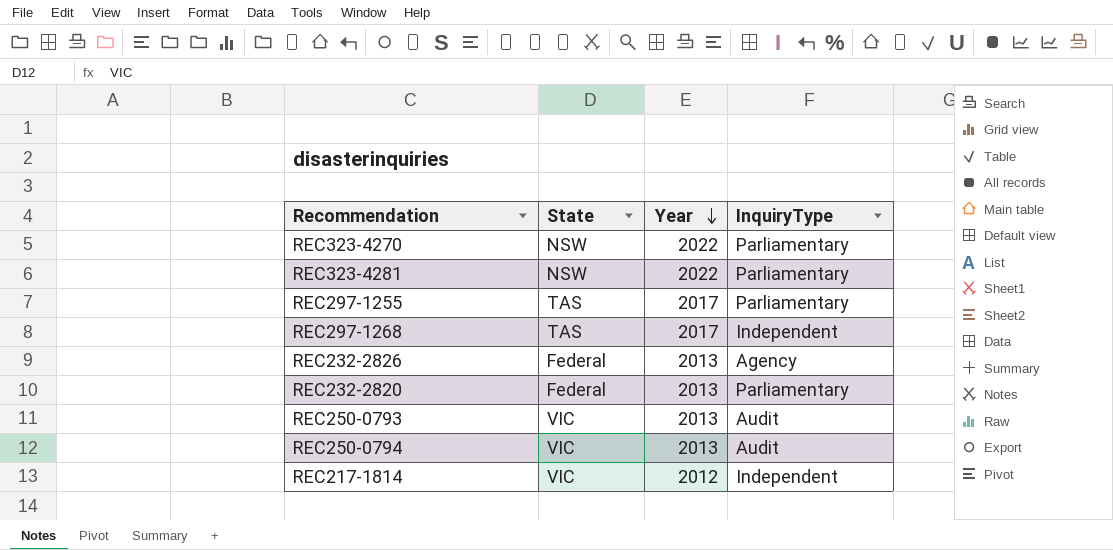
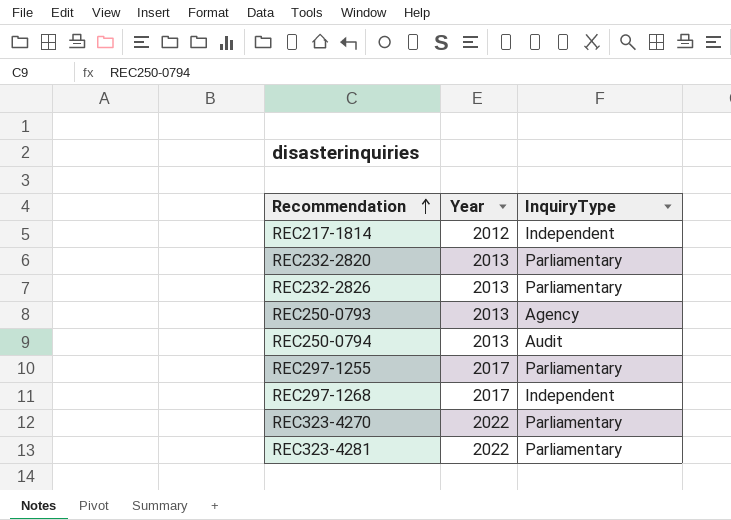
row order: Year descending -> Recommendation ascending
column State | position: 2 -> none
REC232-2826 | InquiryType: Agency -> Parliamentary
REC250-0793 | InquiryType: Audit -> Agency

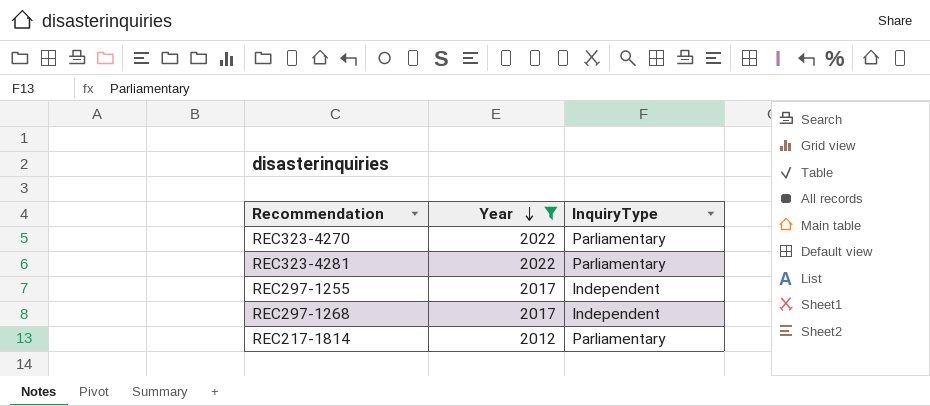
filter: none -> Year != 2013
row order: Recommendation ascending -> Year descending
REC297-1255 | InquiryType: Parliamentary -> Independent
REC217-1814 | InquiryType: Independent -> Parliamentary

